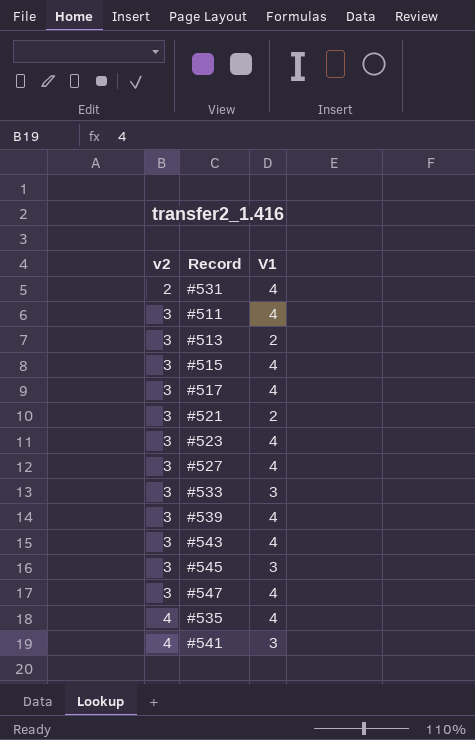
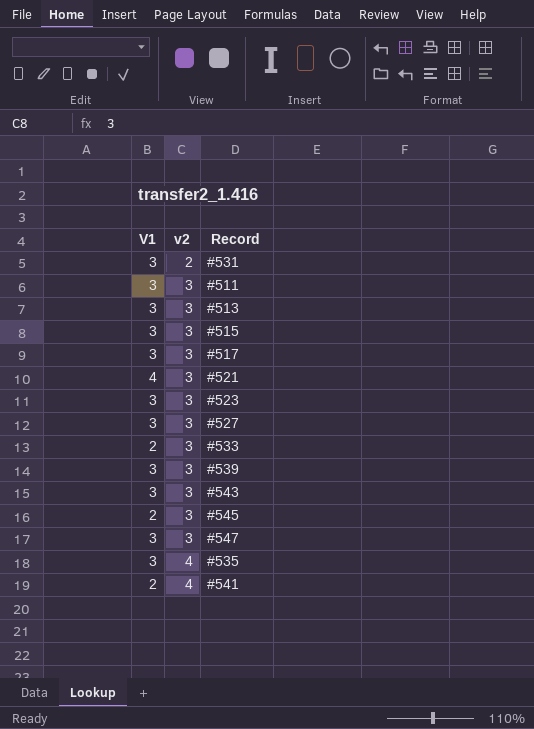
column V1 | position: 3 -> 1
#531 | V1: 4 -> 3
#511 | V1: 4 -> 3
#513 | V1: 2 -> 3
#515 | V1: 4 -> 3
#517 | V1: 4 -> 3
#521 | V1: 2 -> 4
#523 | V1: 4 -> 3
#527 | V1: 4 -> 3
#533 | V1: 3 -> 2
#539 | V1: 4 -> 3
#543 | V1: 4 -> 3
#545 | V1: 3 -> 2
#547 | V1: 4 -> 3
#535 | V1: 4 -> 3
#541 | V1: 3 -> 2

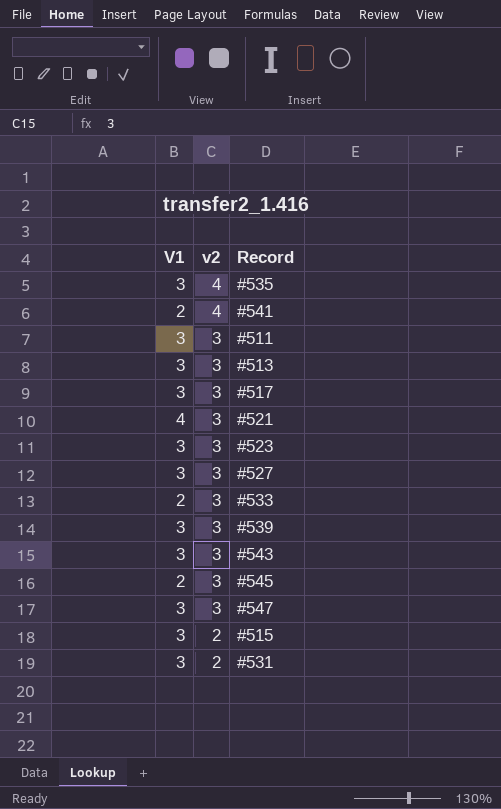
row order: v2 ascending -> v2 descending
#515 | v2: 3 -> 2

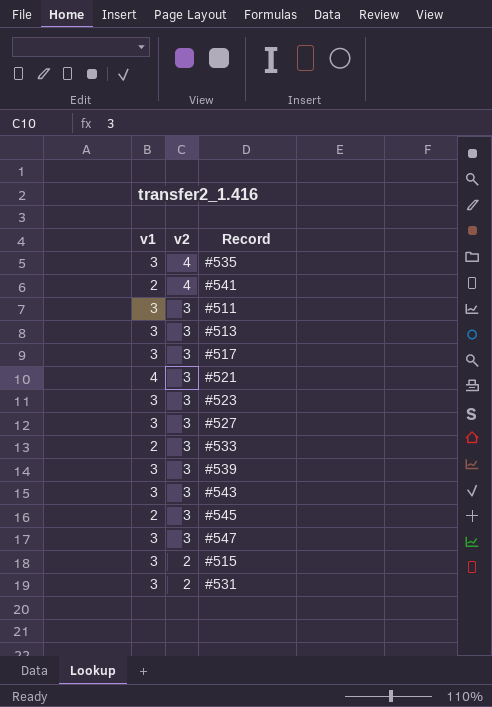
column name: V1 -> v1

